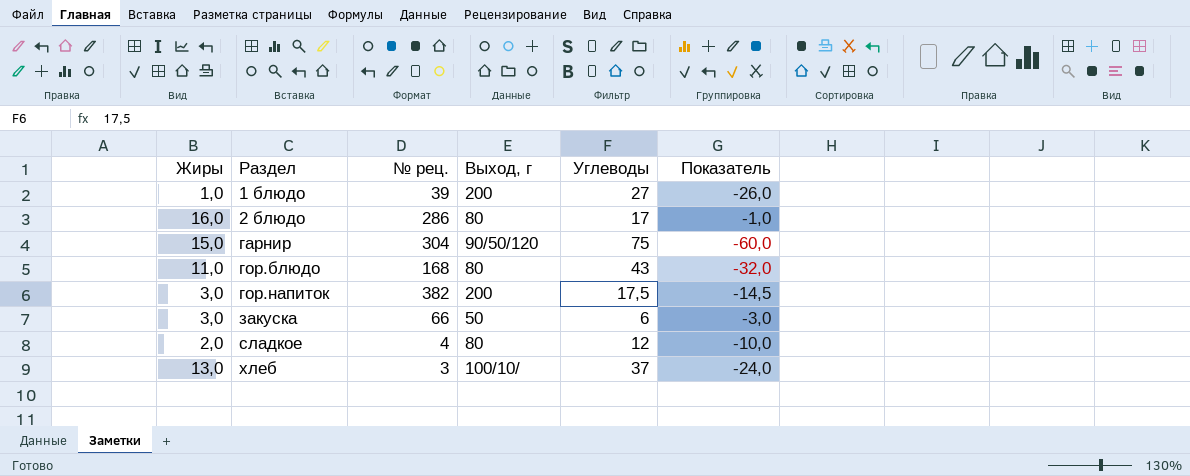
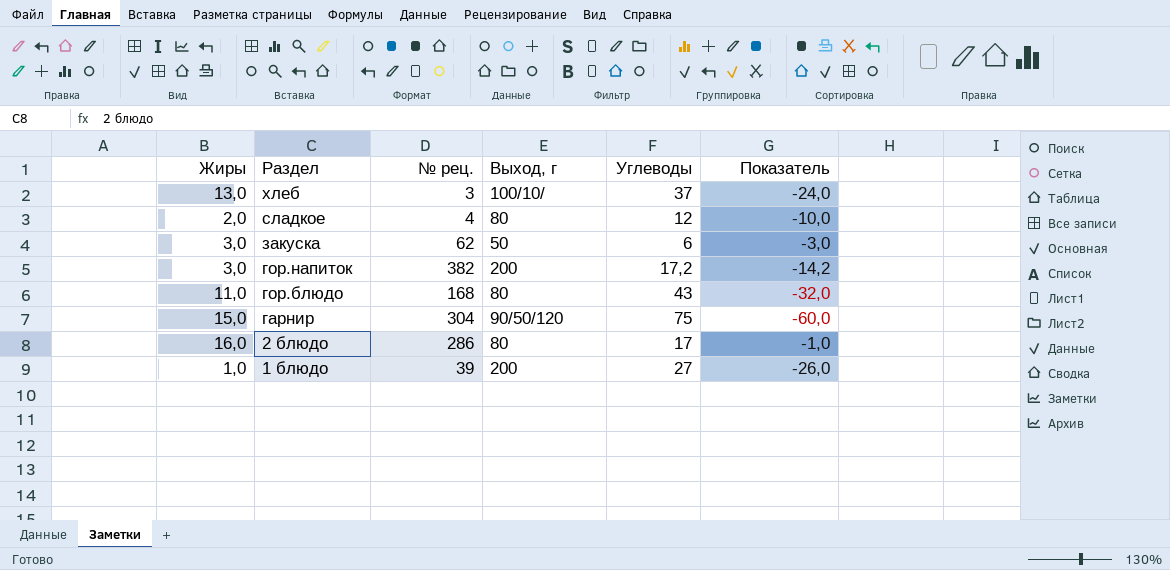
row order: Раздел ascending -> Раздел descending
закуска | № рец.: 66 -> 62
гор.напиток | Углеводы: 17,5 -> 17,2
гор.напиток | Показатель: -14,5 -> -14,2

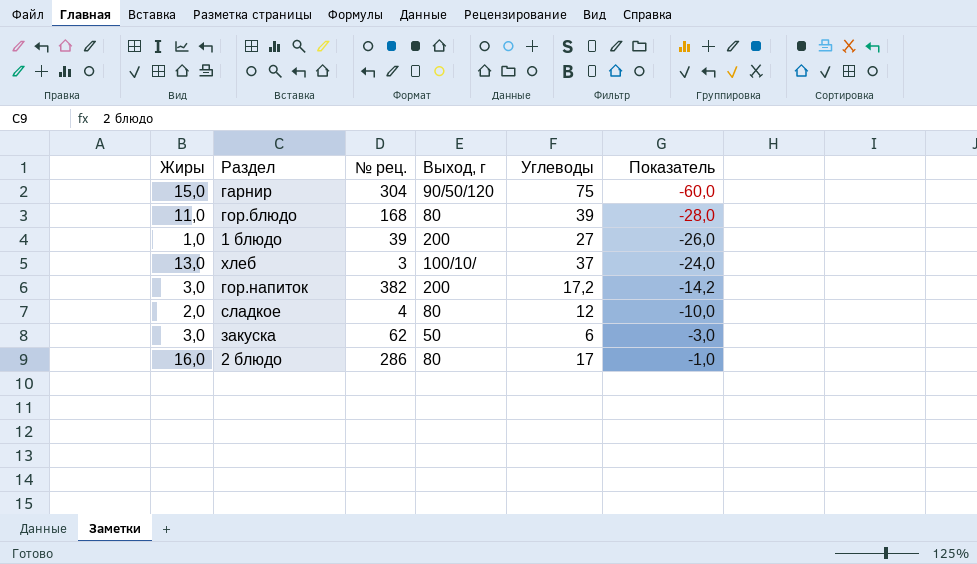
row order: Раздел descending -> Показатель ascending
гор.блюдо | Углеводы: 43 -> 39
гор.блюдо | Показатель: -32,0 -> -28,0

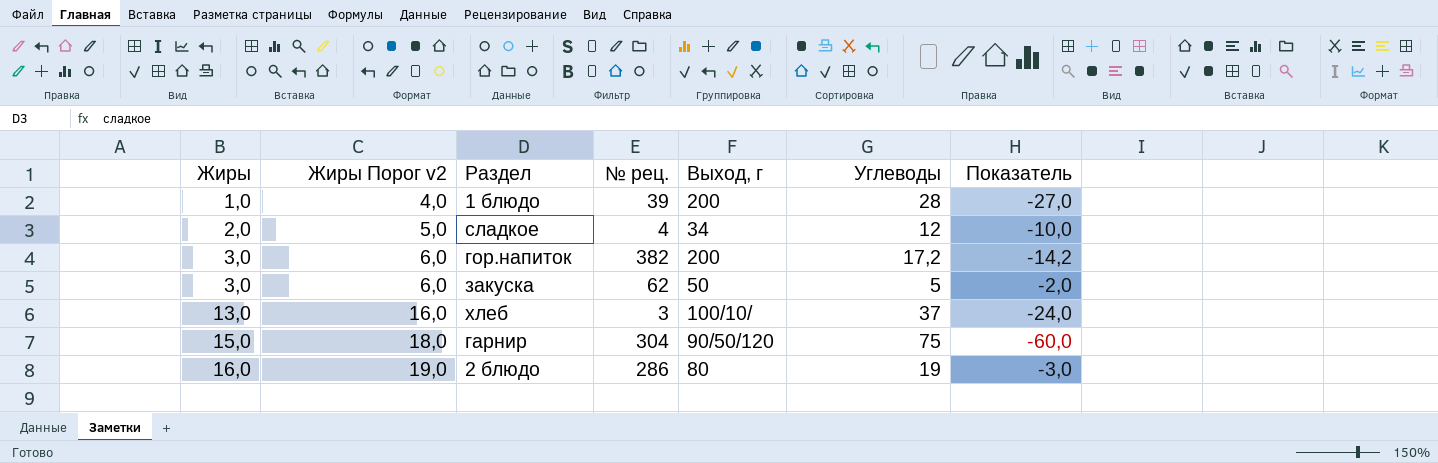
row order: Показатель ascending -> Жиры ascending
column Жиры Порог v2 | formula: none -> [Жиры] + 3
row гор.блюдо: 11,0 | 168 | 80 | 39 | -28,0 -> none
1 блюдо | Углеводы: 27 -> 28
1 блюдо | Показатель: -26,0 -> -27,0
сладкое | Выход, г: 80 -> 34
закуска | Углеводы: 6 -> 5
закуска | Показатель: -3,0 -> -2,0
2 блюдо | Углеводы: 17 -> 19
2 блюдо | Показатель: -1,0 -> -3,0

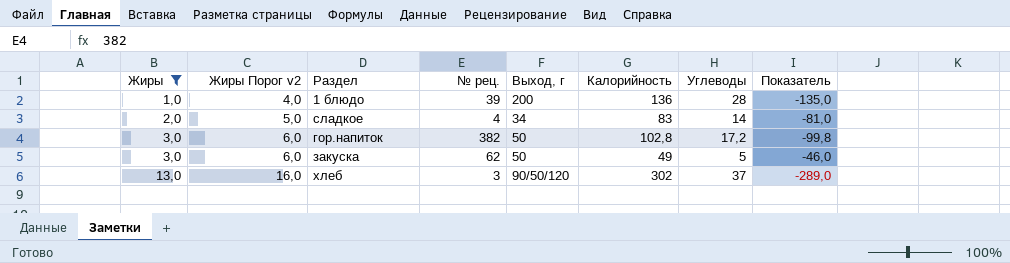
filter: none -> Жиры <= 13,0
column Калорийность | position: none -> 6
column Показатель | formula: [Жиры] - [Углеводы] -> [Жиры] - [Калорийность]
сладкое | Углеводы: 12 -> 14
гор.напиток | Выход, г: 200 -> 50
хлеб | Выход, г: 100/10/ -> 90/50/120

